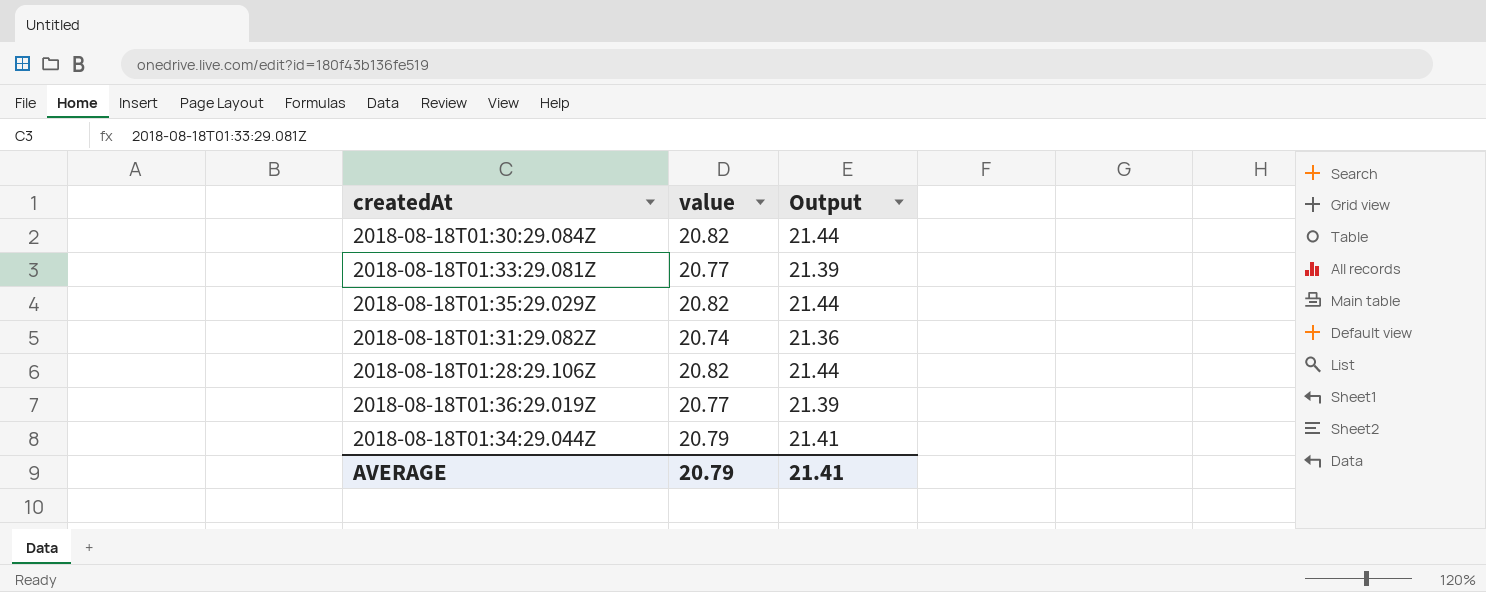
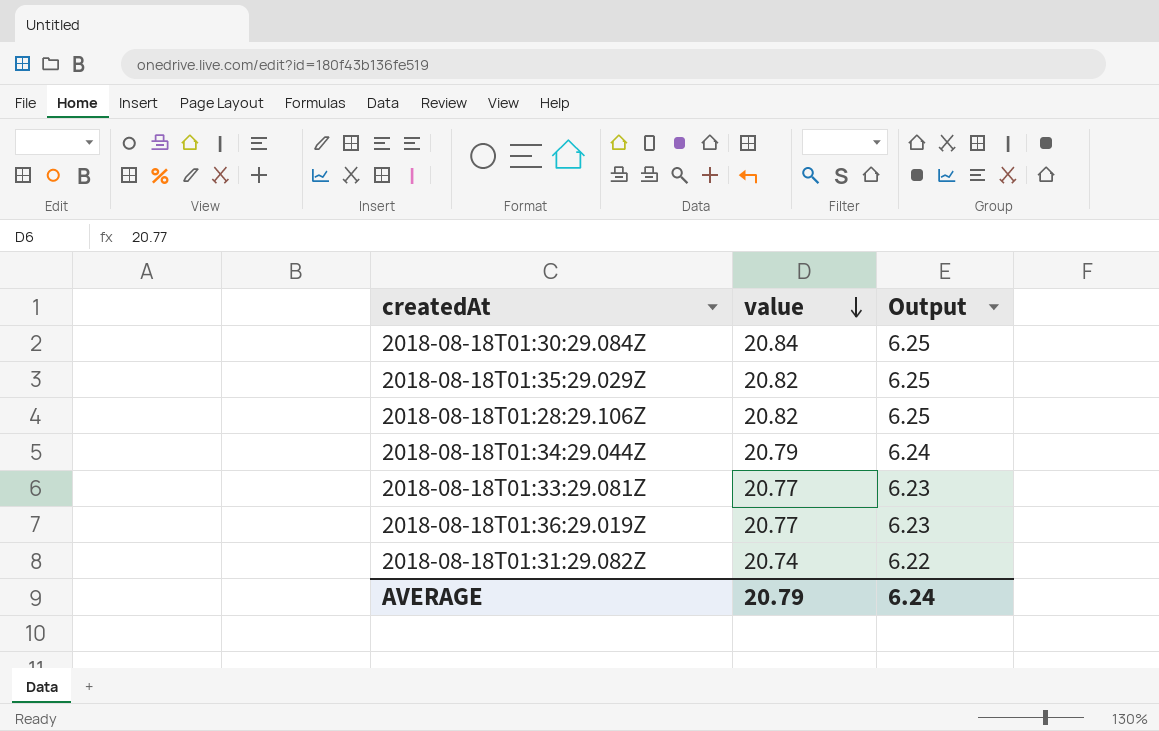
row order: none -> value descending
column Output | formula: [value] * 1.03 -> [value] * 0.3
2018-08-18T01:30:29.084Z | value: 20.82 -> 20.84
AVERAGE | Output: 21.41 -> 6.24

